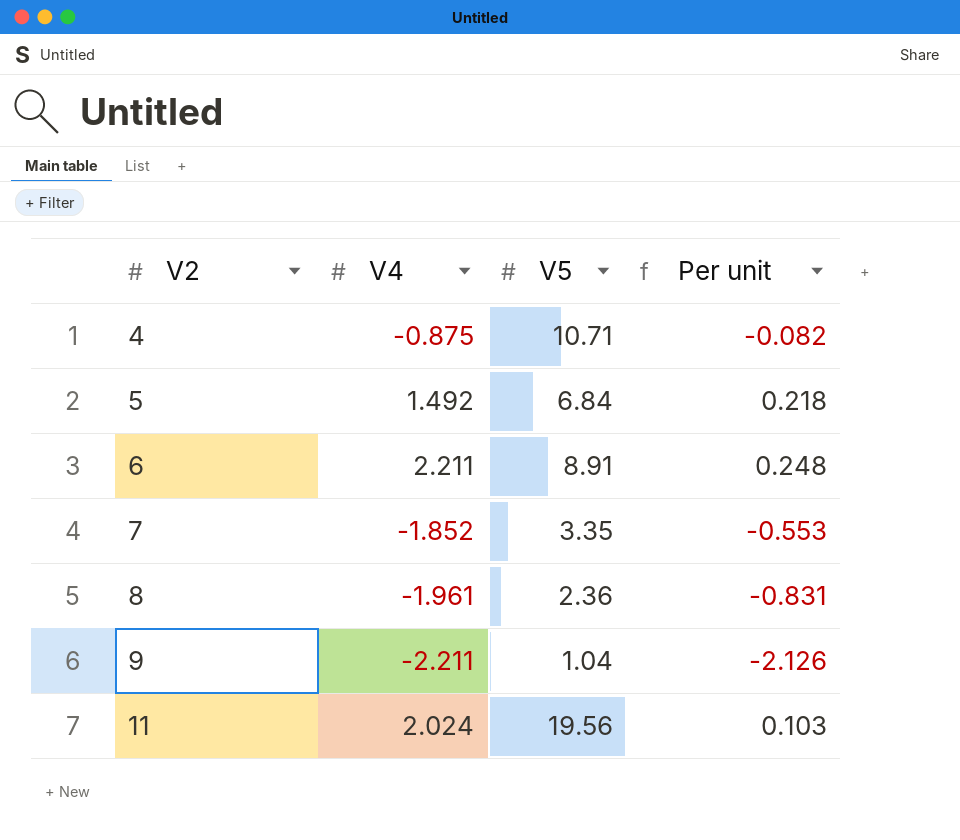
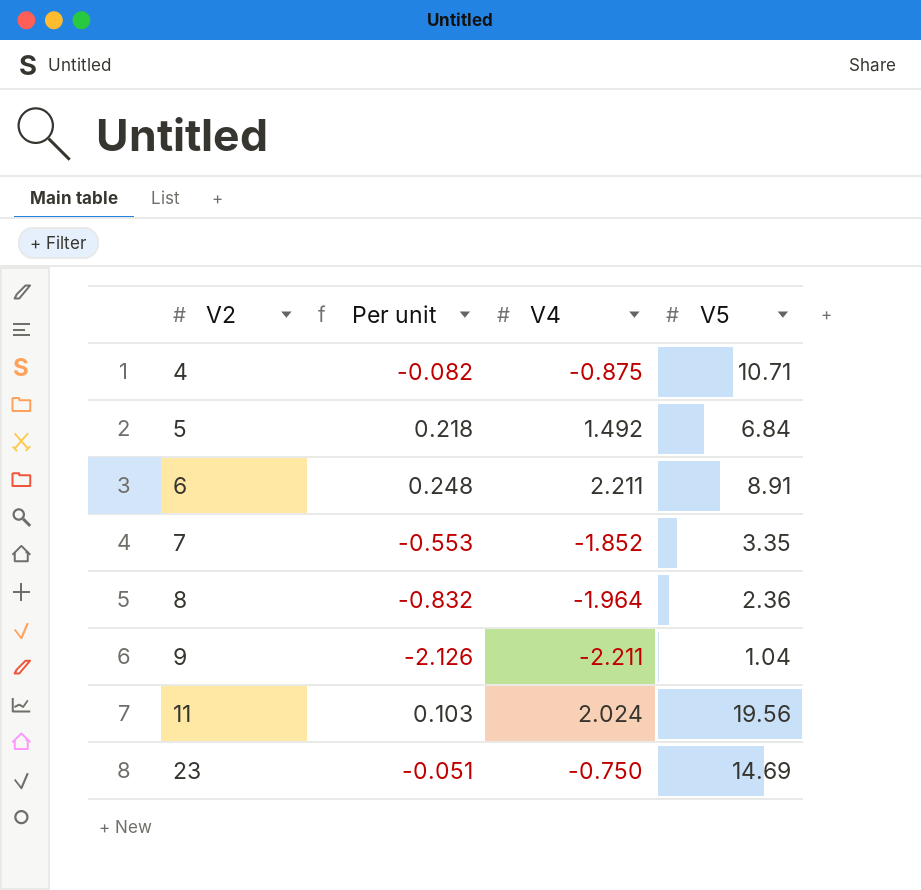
column Per unit | position: 4 -> 2
8 | Per unit: -0.831 -> -0.832
8 | V4: -1.961 -> -1.964
row 23: none -> -0.051 | -0.750 | 14.69

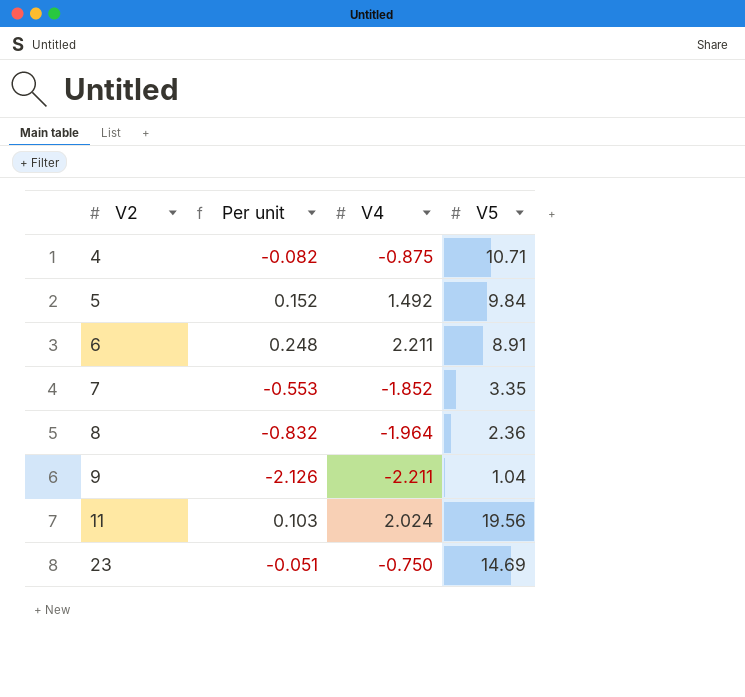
5 | Per unit: 0.218 -> 0.152
5 | V5: 6.84 -> 9.84

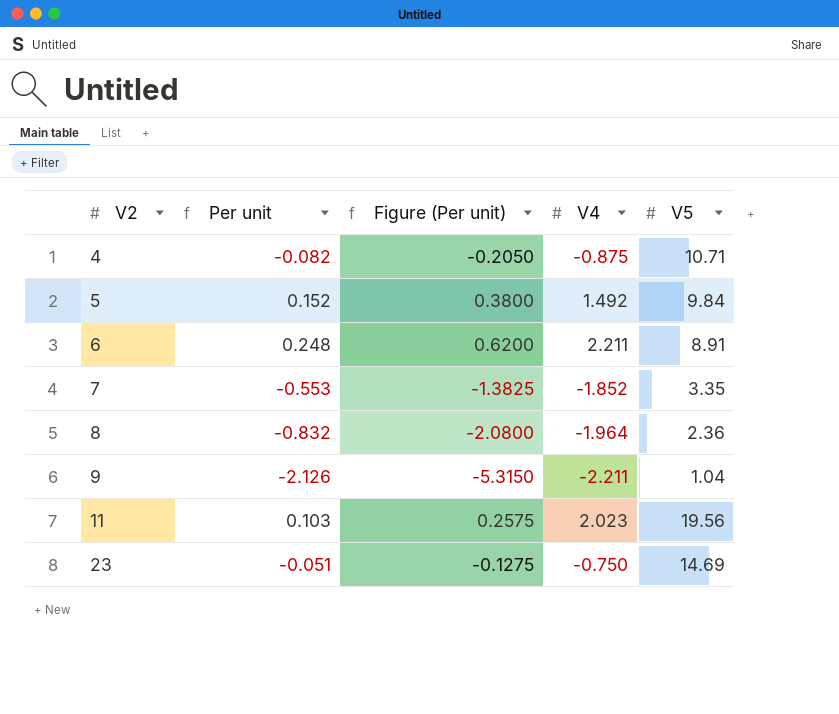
column Figure (Per unit) | formula: none -> [Per unit] * 2.5
11 | V4: 2.024 -> 2.023

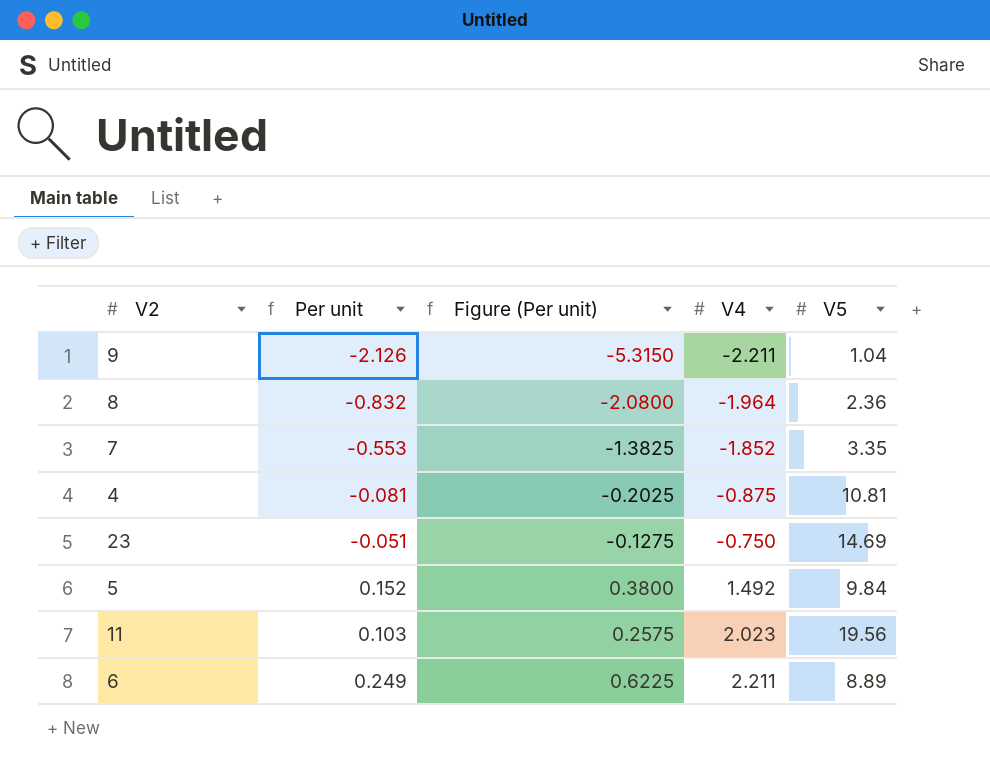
row order: V2 ascending -> V4 ascending
4 | Per unit: -0.082 -> -0.081
4 | Figure (Per unit): -0.2050 -> -0.2025
4 | V5: 10.71 -> 10.81
6 | Per unit: 0.248 -> 0.249
6 | Figure (Per unit): 0.6200 -> 0.6225
6 | V5: 8.91 -> 8.89

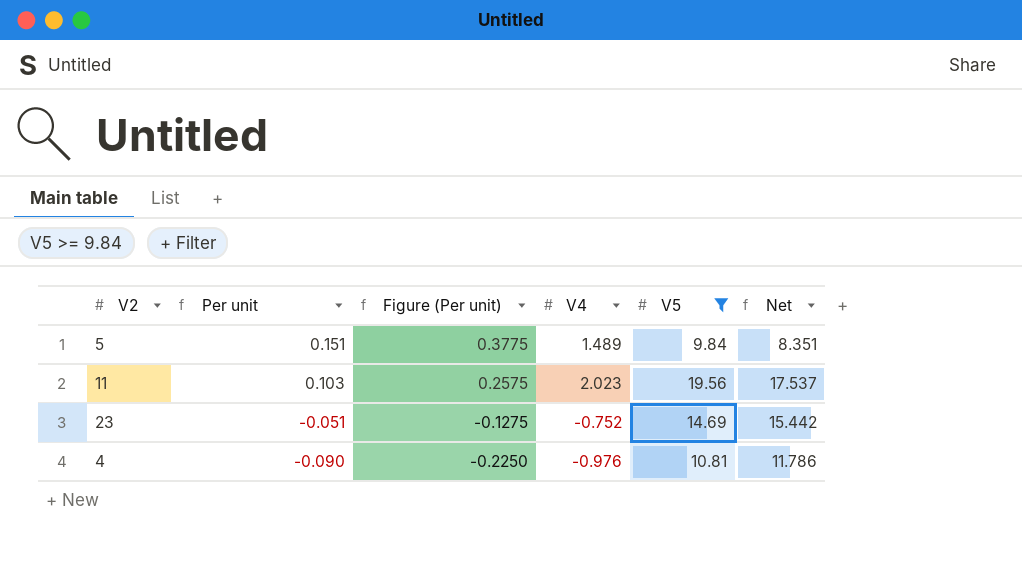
filter: none -> V5 >= 9.84
row order: V4 ascending -> Per unit descending
column Net | formula: none -> [V5] - [V4]
5 | Per unit: 0.152 -> 0.151
5 | Figure (Per unit): 0.3800 -> 0.3775
5 | V4: 1.492 -> 1.489
23 | V4: -0.750 -> -0.752
4 | Per unit: -0.081 -> -0.090
4 | Figure (Per unit): -0.2025 -> -0.2250
4 | V4: -0.875 -> -0.976

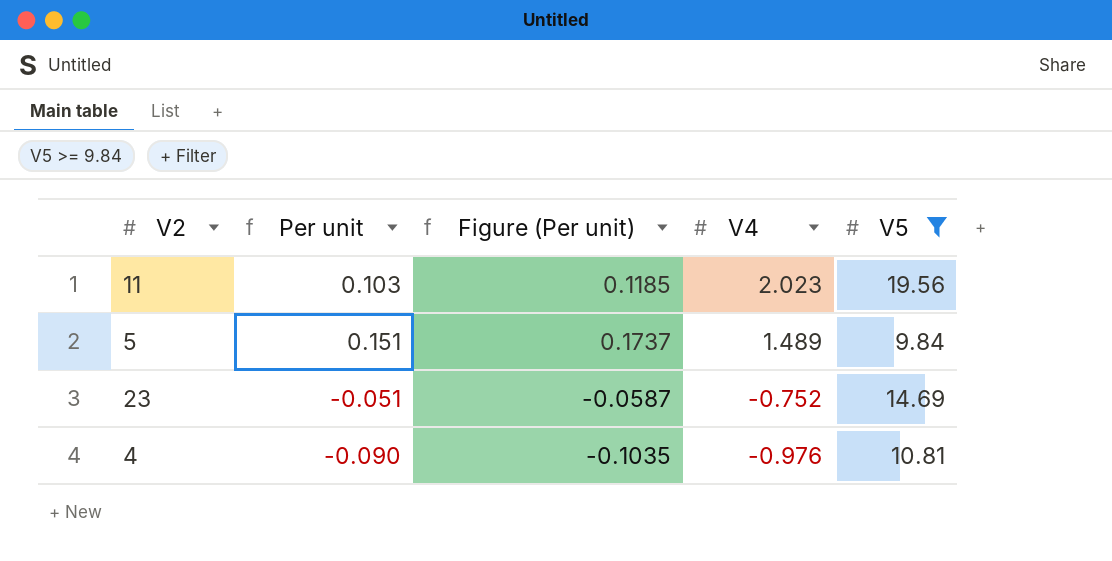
row order: Per unit descending -> V4 descending
column Net | formula: [V5] - [V4] -> none
column Figure (Per unit) | formula: [Per unit] * 2.5 -> [Per unit] * 1.15

